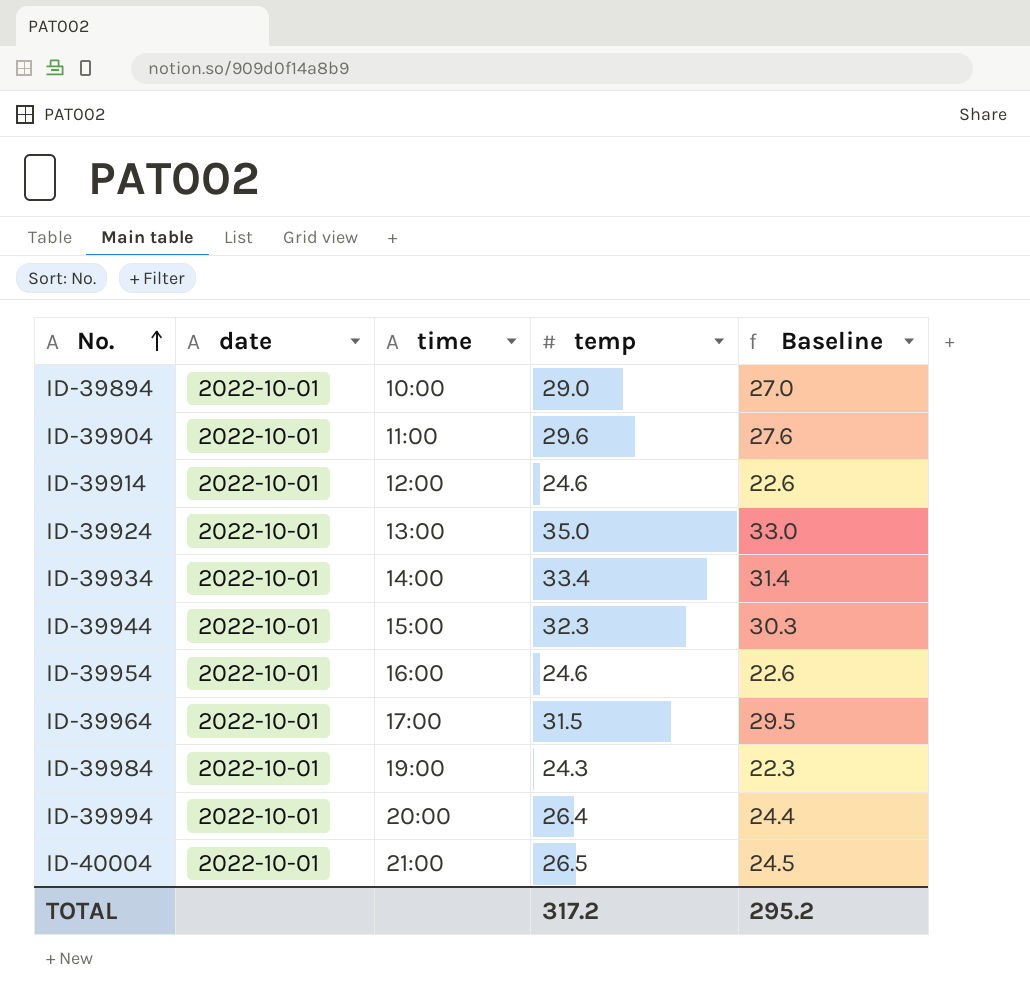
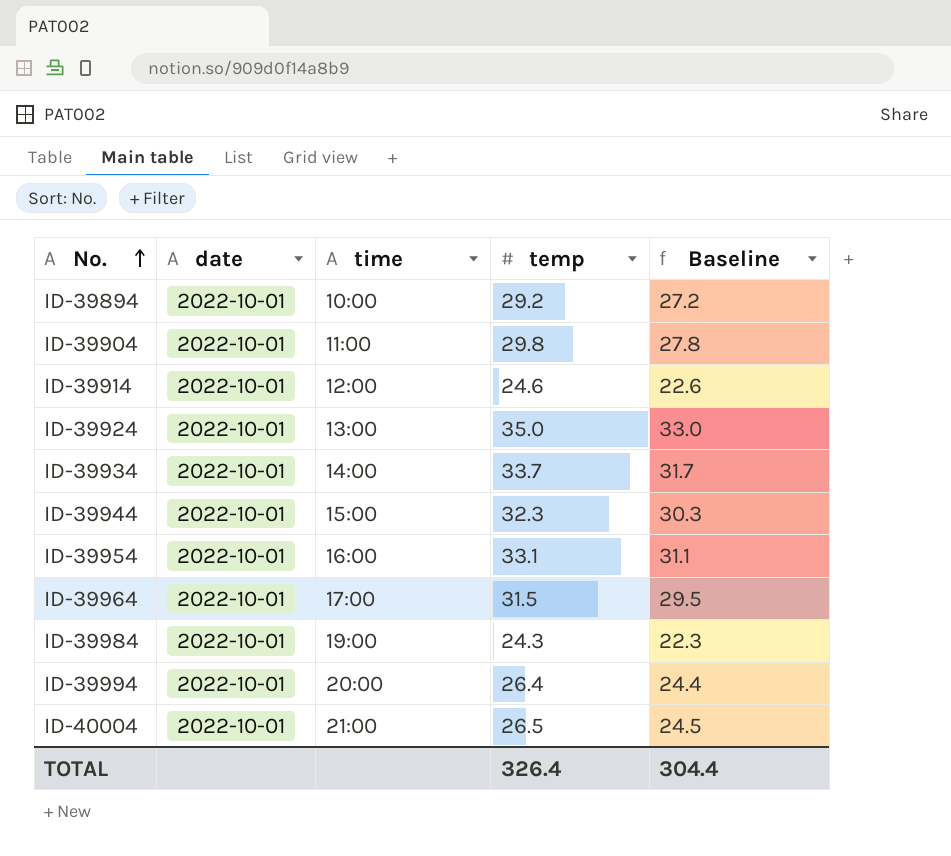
ID-39894 | temp: 29.0 -> 29.2
ID-39894 | Baseline: 27.0 -> 27.2
ID-39904 | temp: 29.6 -> 29.8
ID-39904 | Baseline: 27.6 -> 27.8
ID-39934 | temp: 33.4 -> 33.7
ID-39934 | Baseline: 31.4 -> 31.7
ID-39954 | temp: 24.6 -> 33.1
ID-39954 | Baseline: 22.6 -> 31.1
TOTAL | temp: 317.2 -> 326.4
TOTAL | Baseline: 295.2 -> 304.4

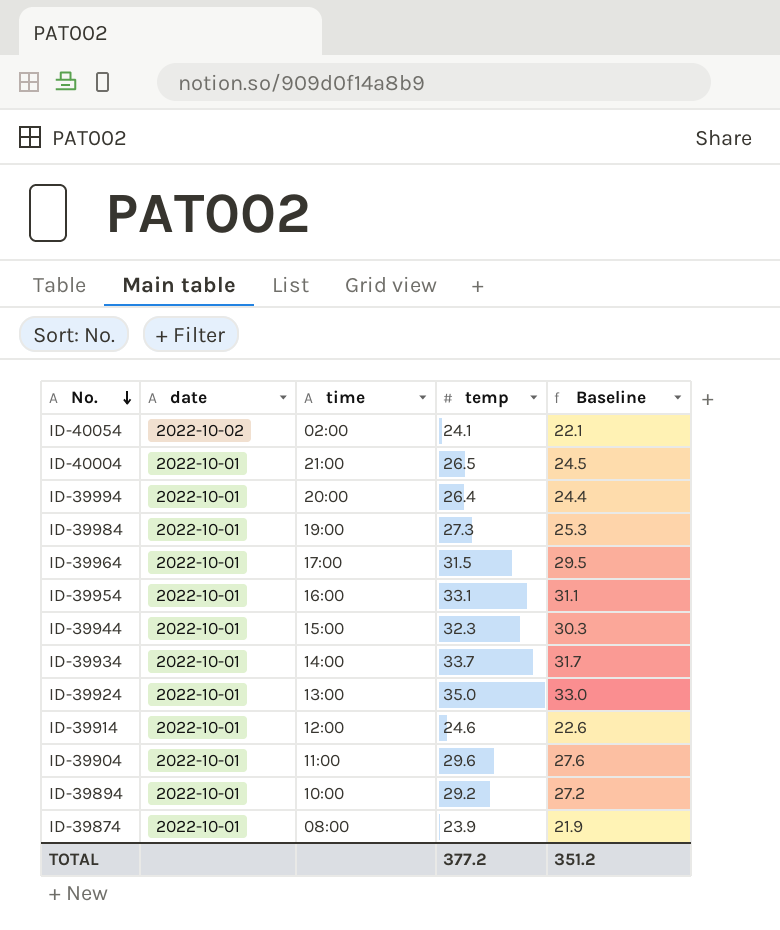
row order: No. ascending -> No. descending
row ID-40054: none -> 2022-10-02 | 02:00 | 24.1 | 22.1
ID-39984 | temp: 24.3 -> 27.3
ID-39984 | Baseline: 22.3 -> 25.3
ID-39904 | temp: 29.8 -> 29.6
ID-39904 | Baseline: 27.8 -> 27.6
row ID-39874: none -> 2022-10-01 | 08:00 | 23.9 | 21.9
TOTAL | temp: 326.4 -> 377.2
TOTAL | Baseline: 304.4 -> 351.2

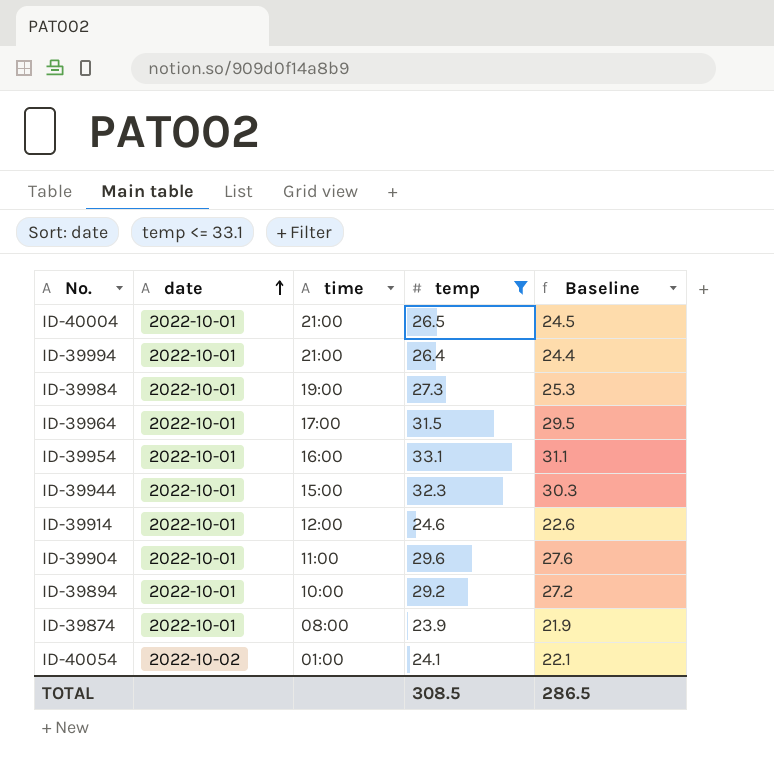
filter: none -> temp <= 33.1
row order: No. descending -> date ascending
ID-39994 | time: 20:00 -> 21:00
ID-40054 | time: 02:00 -> 01:00
TOTAL | temp: 377.2 -> 308.5
TOTAL | Baseline: 351.2 -> 286.5

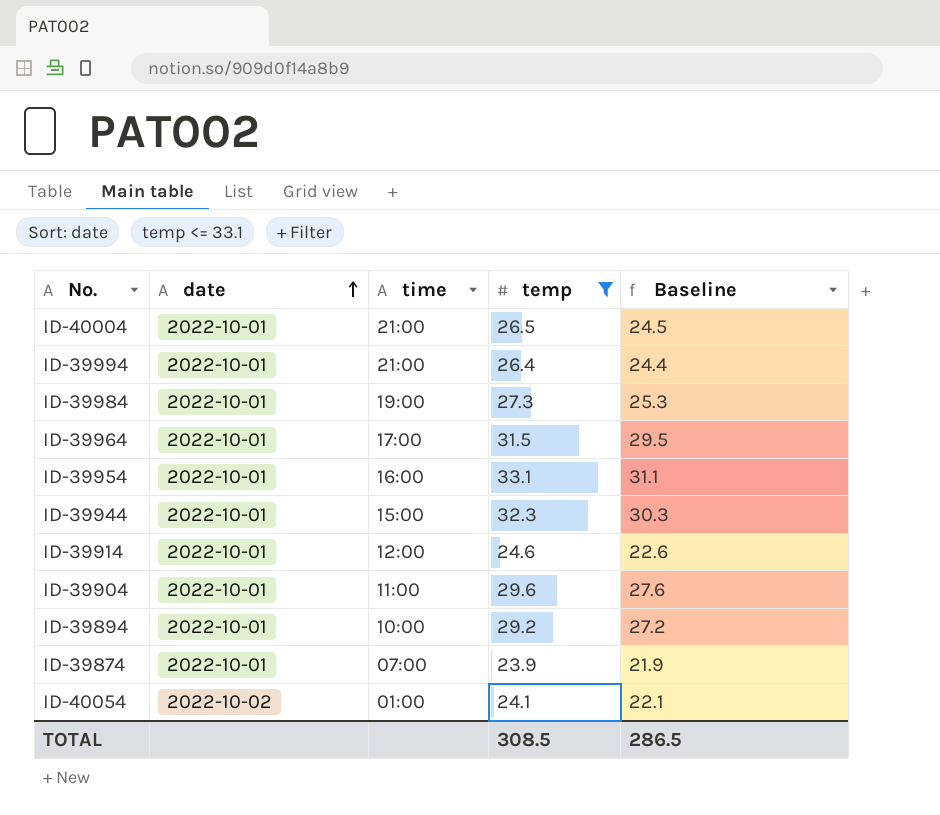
ID-39874 | time: 08:00 -> 07:00

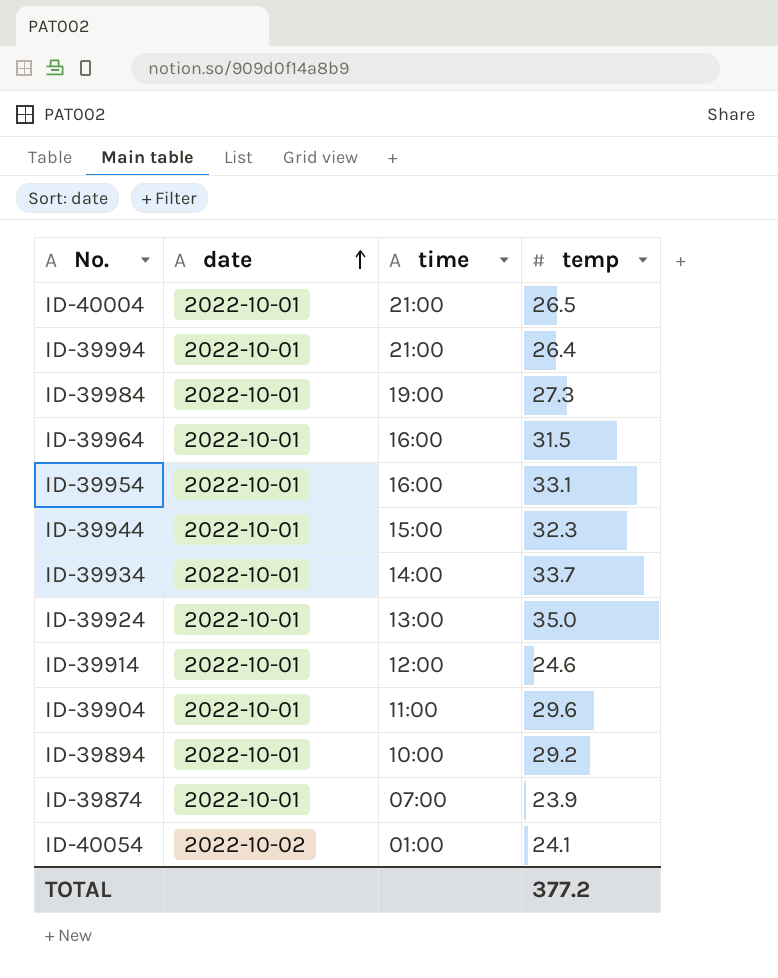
filter: temp <= 33.1 -> none
column Baseline | formula: [temp] - 2 -> none
ID-39964 | time: 17:00 -> 16:00
TOTAL | temp: 308.5 -> 377.2

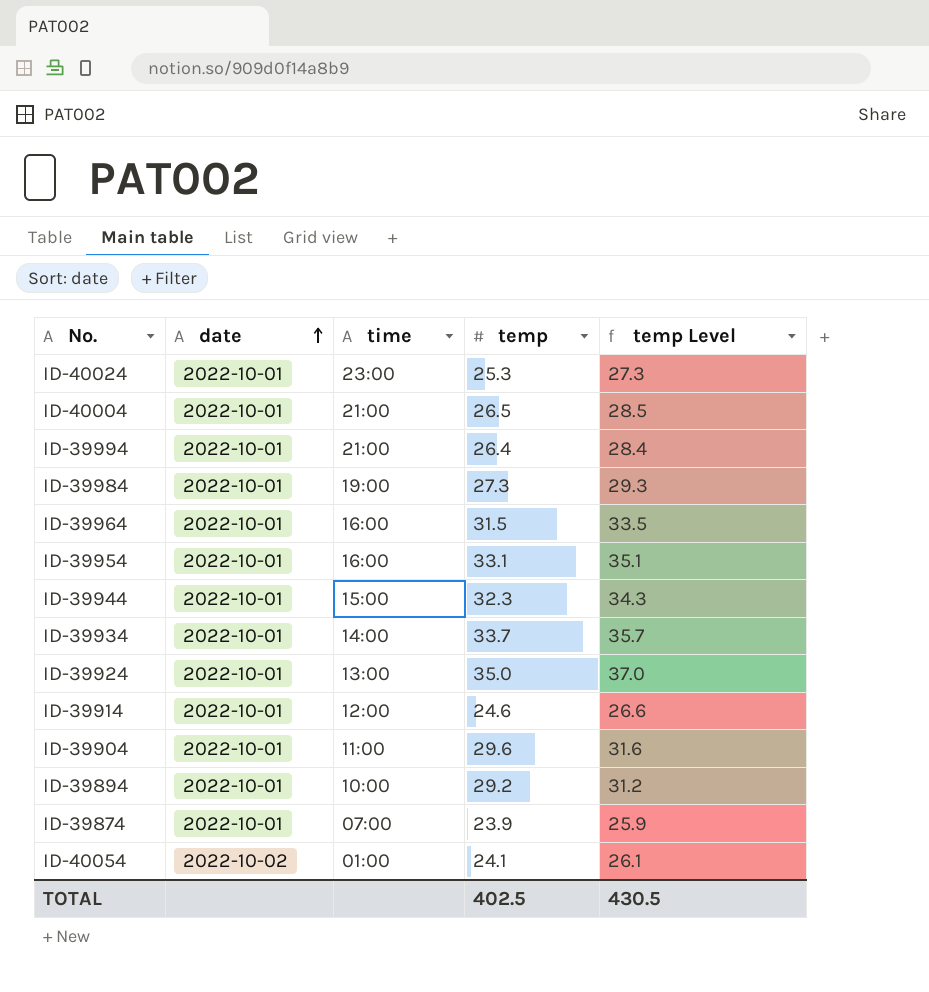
column temp Level | formula: none -> [temp] + 2
row ID-40024: none -> 2022-10-01 | 23:00 | 25.3 | 27.3
TOTAL | temp: 377.2 -> 402.5

